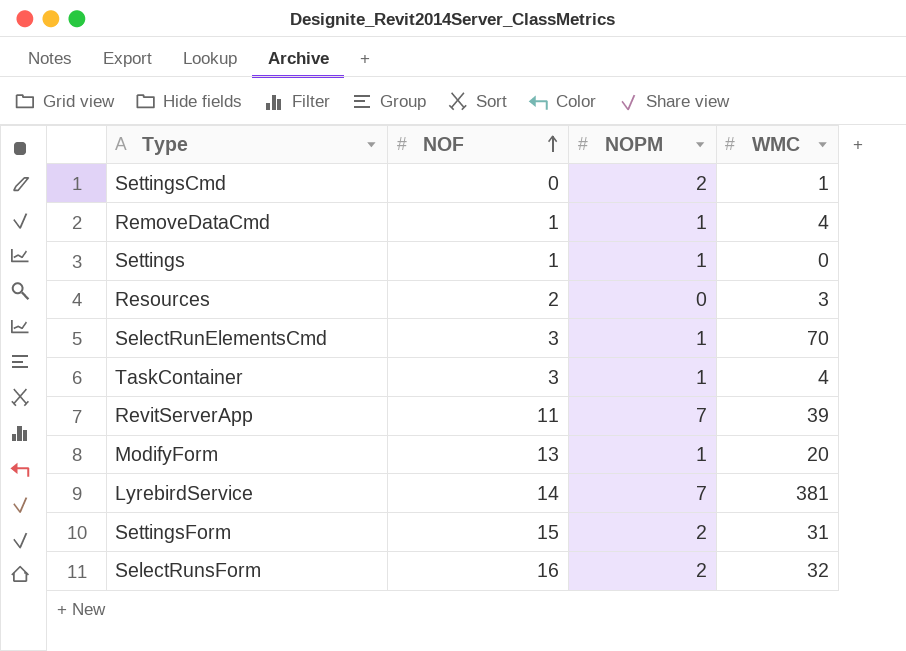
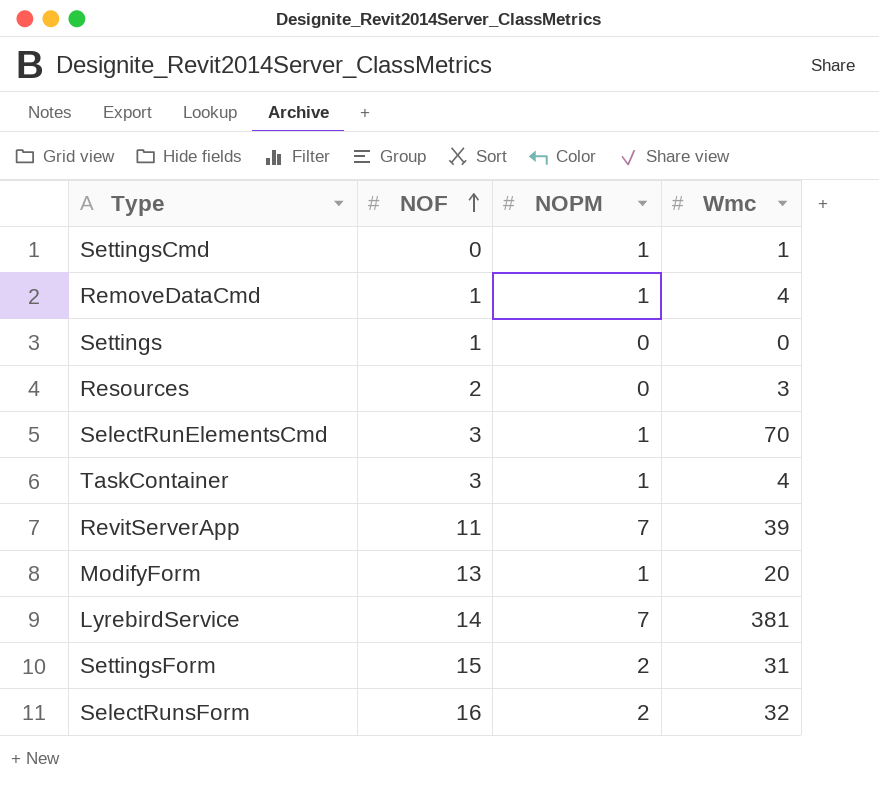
column name: WMC -> Wmc
SettingsCmd | NOPM: 2 -> 1
Settings | NOPM: 1 -> 0

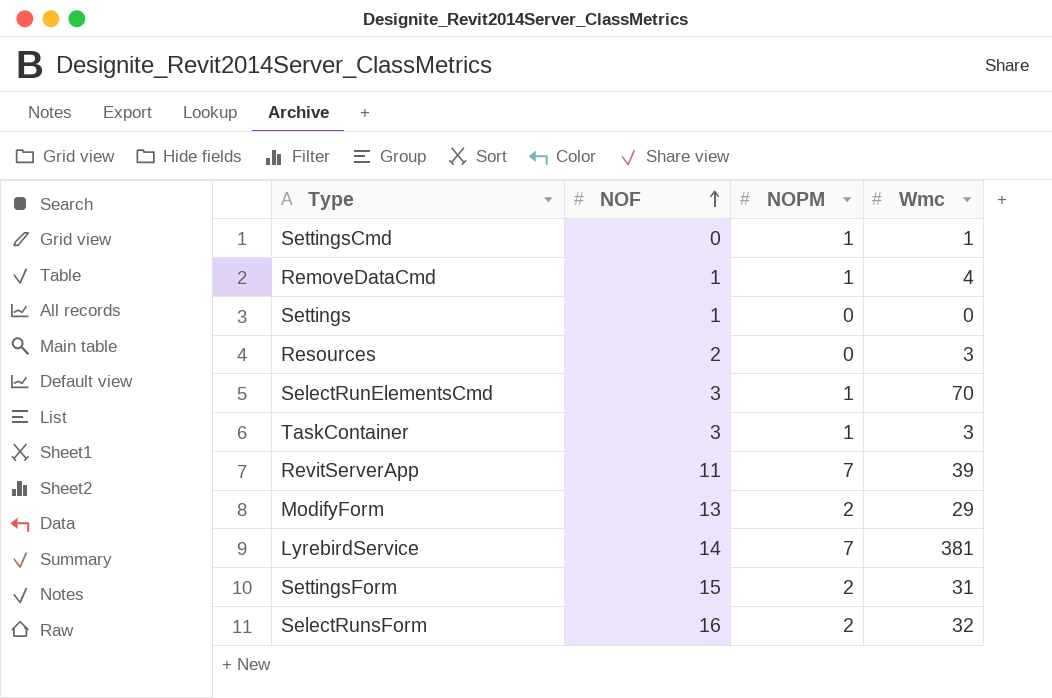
TaskContainer | Wmc: 4 -> 3
ModifyForm | NOPM: 1 -> 2
ModifyForm | Wmc: 20 -> 29

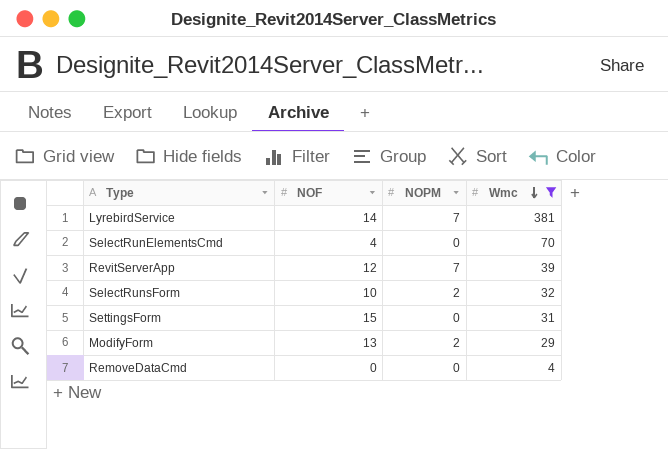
filter: none -> Wmc >= 4
row order: NOF ascending -> Wmc descending
SelectRunElementsCmd | NOF: 3 -> 4
SelectRunElementsCmd | NOPM: 1 -> 0
RevitServerApp | NOF: 11 -> 12
SelectRunsForm | NOF: 16 -> 10
SettingsForm | NOPM: 2 -> 0
RemoveDataCmd | NOF: 1 -> 0
RemoveDataCmd | NOPM: 1 -> 0

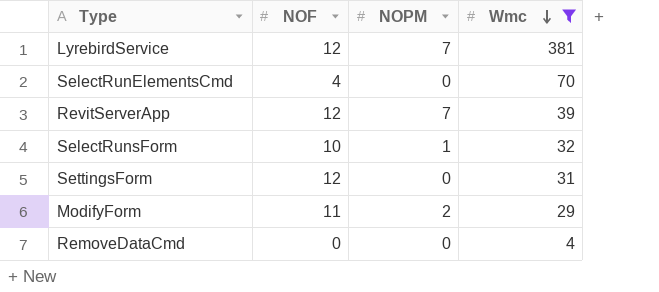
LyrebirdService | NOF: 14 -> 12
SelectRunsForm | NOPM: 2 -> 1
SettingsForm | NOF: 15 -> 12
ModifyForm | NOF: 13 -> 11

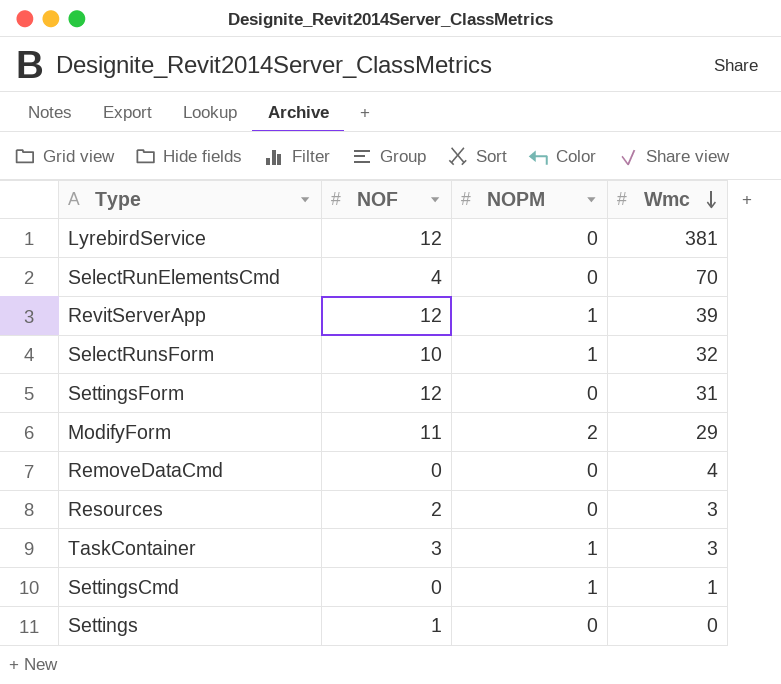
filter: Wmc >= 4 -> none
LyrebirdService | NOPM: 7 -> 0
RevitServerApp | NOPM: 7 -> 1

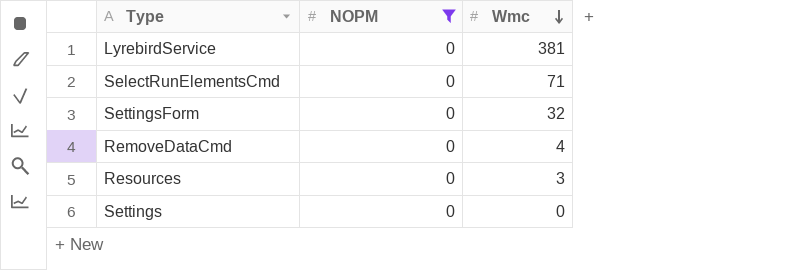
filter: none -> NOPM = 0
column NOF | position: 2 -> none
SelectRunElementsCmd | Wmc: 70 -> 71
SettingsForm | Wmc: 31 -> 32

